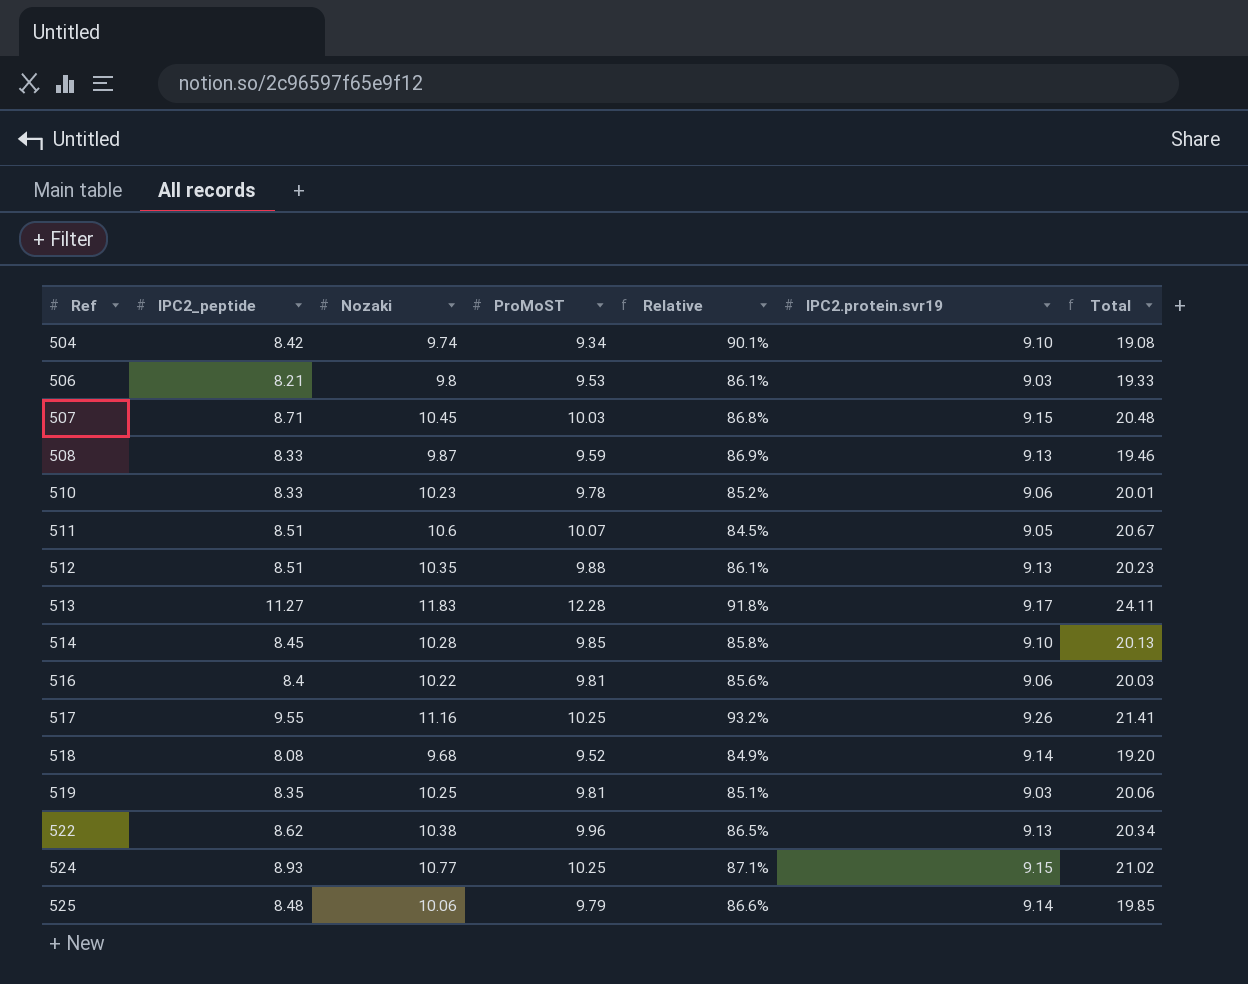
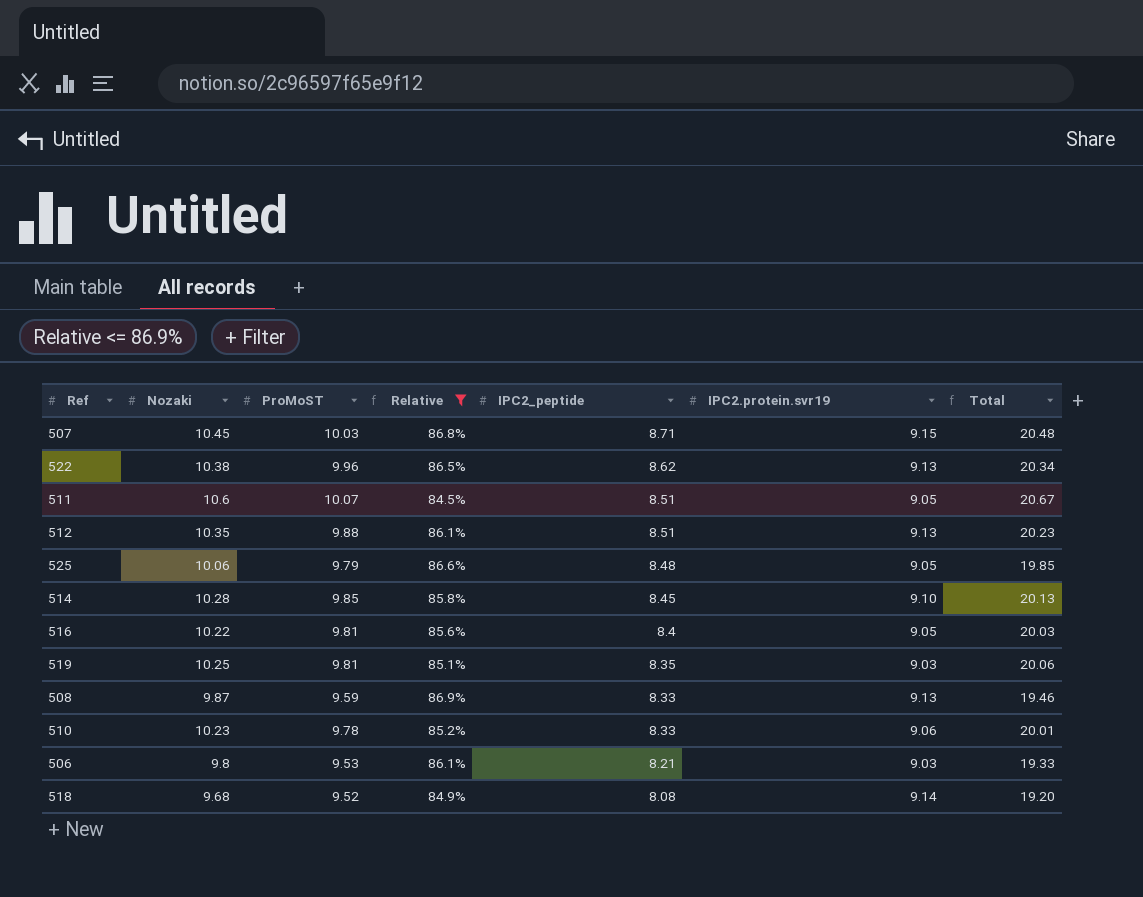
filter: none -> Relative <= 86.9%
row order: Ref ascending -> IPC2_peptide descending
column IPC2_peptide | position: 2 -> 5
525 | IPC2.protein.svr19: 9.14 -> 9.05
516 | IPC2.protein.svr19: 9.06 -> 9.05

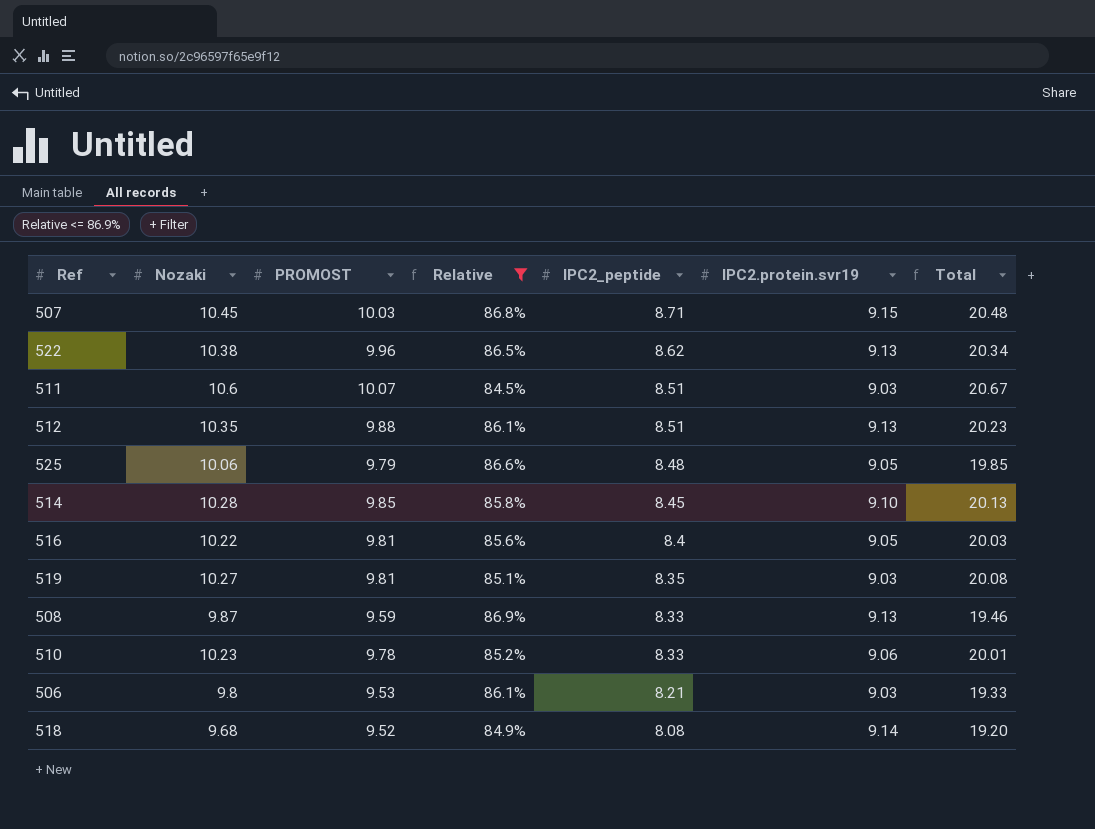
column name: ProMoST -> PROMOST
511 | IPC2.protein.svr19: 9.05 -> 9.03
519 | Nozaki: 10.25 -> 10.27
519 | Total: 20.06 -> 20.08

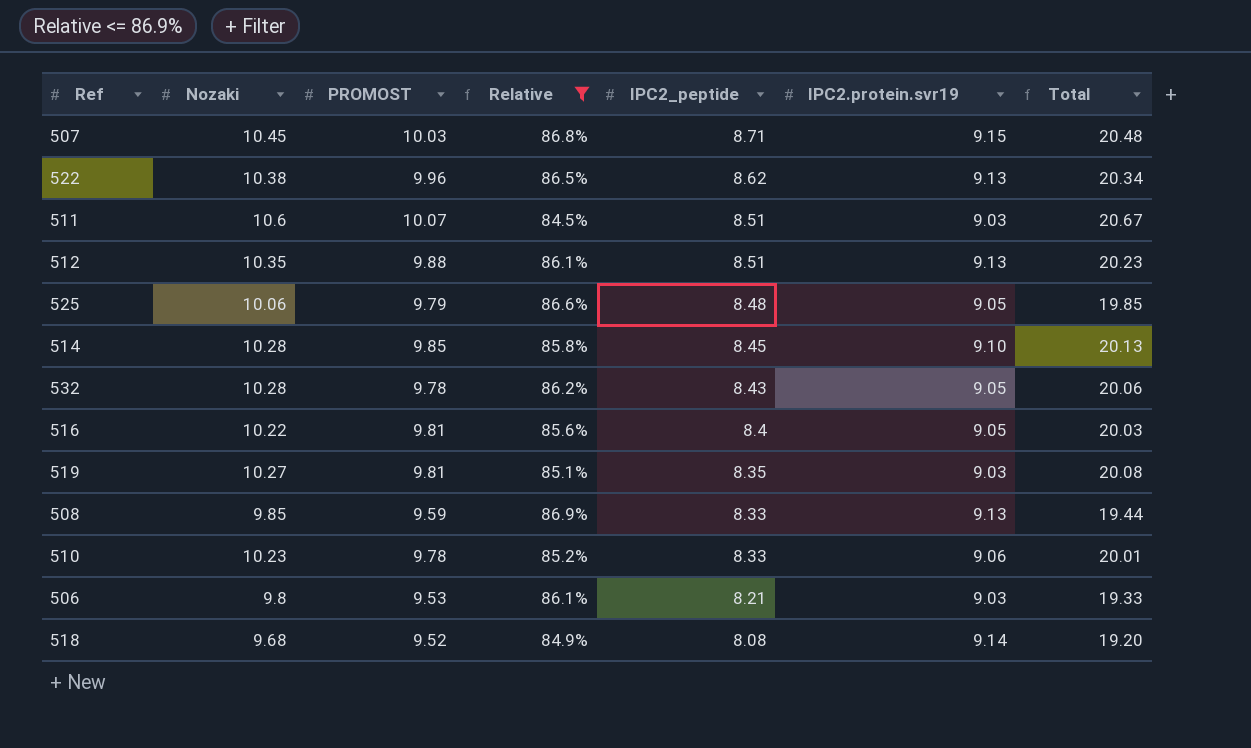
row 532: none -> 10.28 | 9.78 | 86.2% | 8.43 | 9.05 | 20.06
508 | Nozaki: 9.87 -> 9.85
508 | Total: 19.46 -> 19.44

